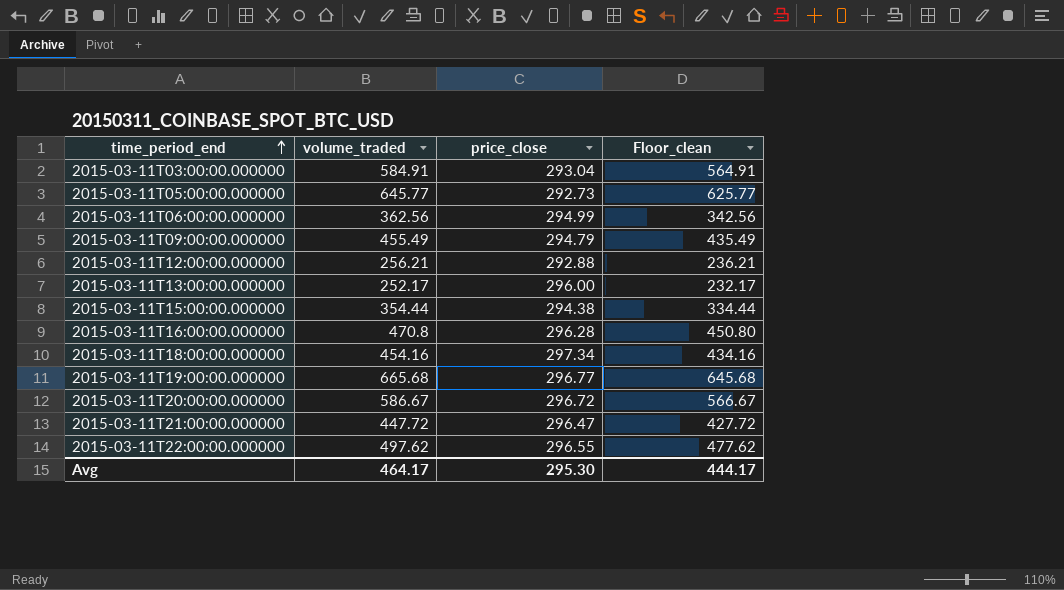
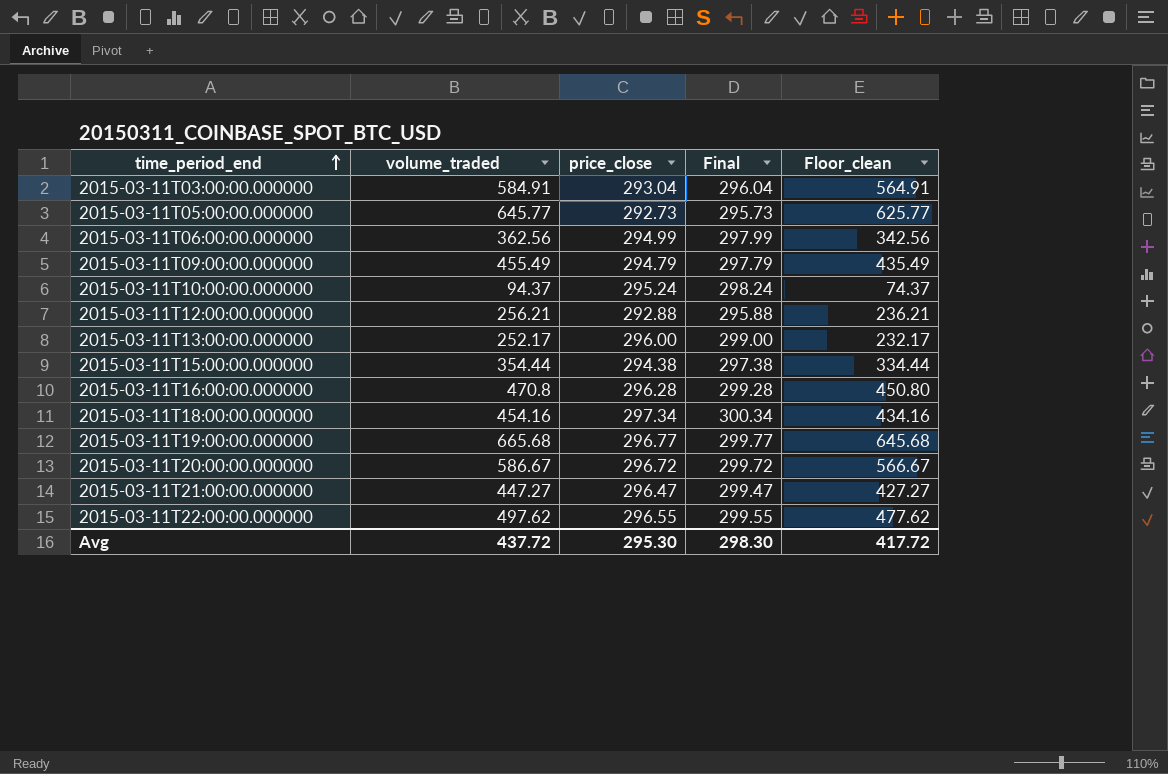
column Final | formula: none -> [price_close] + 3
row 2015-03-11T10:00:00.000000: none -> 94.37 | 295.24 | 298.24 | 74.37
2015-03-11T21:00:00.000000 | volume_traded: 447.72 -> 447.27
2015-03-11T21:00:00.000000 | Floor_clean: 427.72 -> 427.27
Avg | volume_traded: 464.17 -> 437.72
Avg | Floor_clean: 444.17 -> 417.72

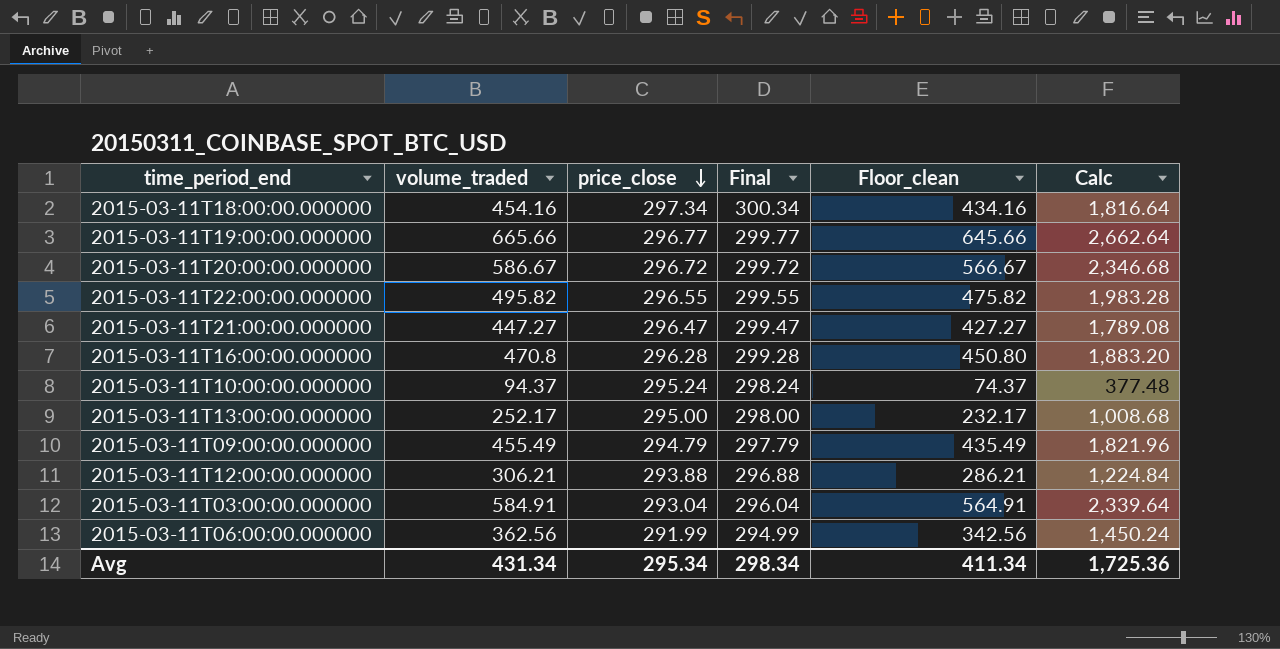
row order: time_period_end ascending -> price_close descending
column Calc | formula: none -> [volume_traded] * 4
row 2015-03-11T05:00:00.000000: 645.77 | 292.73 | 295.73 | 625.77 -> none
row 2015-03-11T15:00:00.000000: 354.44 | 294.38 | 297.38 | 334.44 -> none
2015-03-11T19:00:00.000000 | volume_traded: 665.68 -> 665.66
2015-03-11T19:00:00.000000 | Floor_clean: 645.68 -> 645.66
2015-03-11T22:00:00.000000 | volume_traded: 497.62 -> 495.82
2015-03-11T22:00:00.000000 | Floor_clean: 477.62 -> 475.82
2015-03-11T13:00:00.000000 | price_close: 296.00 -> 295.00
2015-03-11T13:00:00.000000 | Final: 299.00 -> 298.00
2015-03-11T12:00:00.000000 | volume_traded: 256.21 -> 306.21
2015-03-11T12:00:00.000000 | price_close: 292.88 -> 293.88
2015-03-11T12:00:00.000000 | Final: 295.88 -> 296.88
2015-03-11T12:00:00.000000 | Floor_clean: 236.21 -> 286.21
2015-03-11T06:00:00.000000 | price_close: 294.99 -> 291.99
2015-03-11T06:00:00.000000 | Final: 297.99 -> 294.99
Avg | volume_traded: 437.72 -> 431.34
Avg | price_close: 295.30 -> 295.34
Avg | Final: 298.30 -> 298.34
Avg | Floor_clean: 417.72 -> 411.34

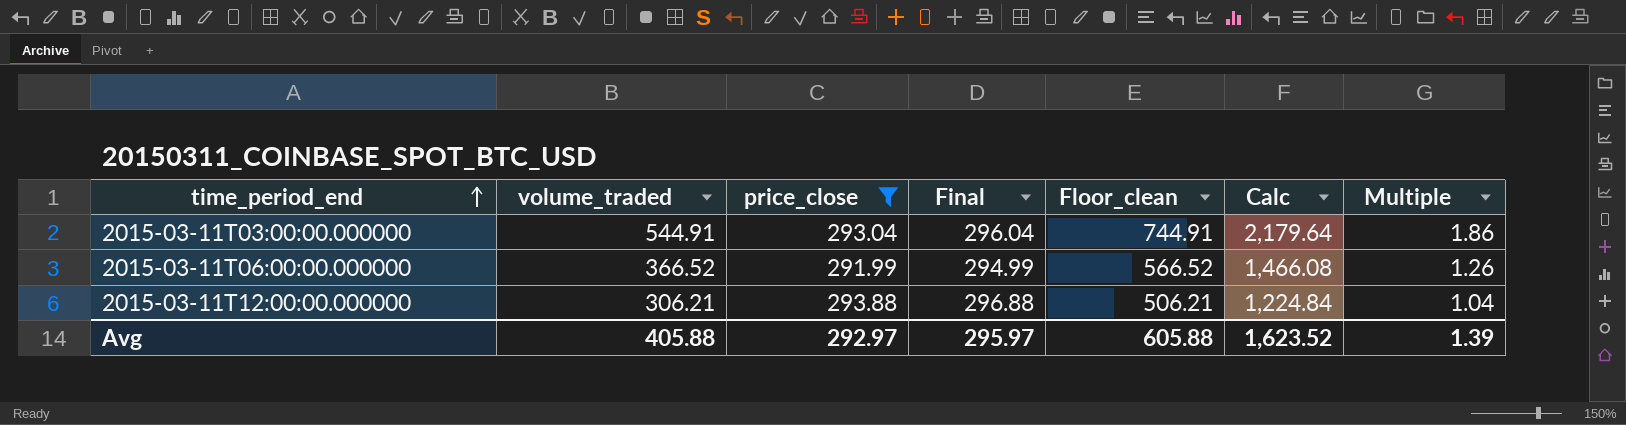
filter: none -> price_close <= 293.88
row order: price_close descending -> time_period_end ascending
column Floor_clean | formula: [volume_traded] - 20 -> [volume_traded] + 200
column Multiple | formula: none -> [volume_traded] / [price_close]
2015-03-11T03:00:00.000000 | volume_traded: 584.91 -> 544.91
2015-03-11T03:00:00.000000 | Calc: 2,339.64 -> 2,179.64
2015-03-11T06:00:00.000000 | volume_traded: 362.56 -> 366.52
2015-03-11T06:00:00.000000 | Calc: 1,450.24 -> 1,466.08
Avg | volume_traded: 431.34 -> 405.88
Avg | price_close: 295.34 -> 292.97
Avg | Final: 298.34 -> 295.97
Avg | Floor_clean: 411.34 -> 605.88
Avg | Calc: 1,725.36 -> 1,623.52

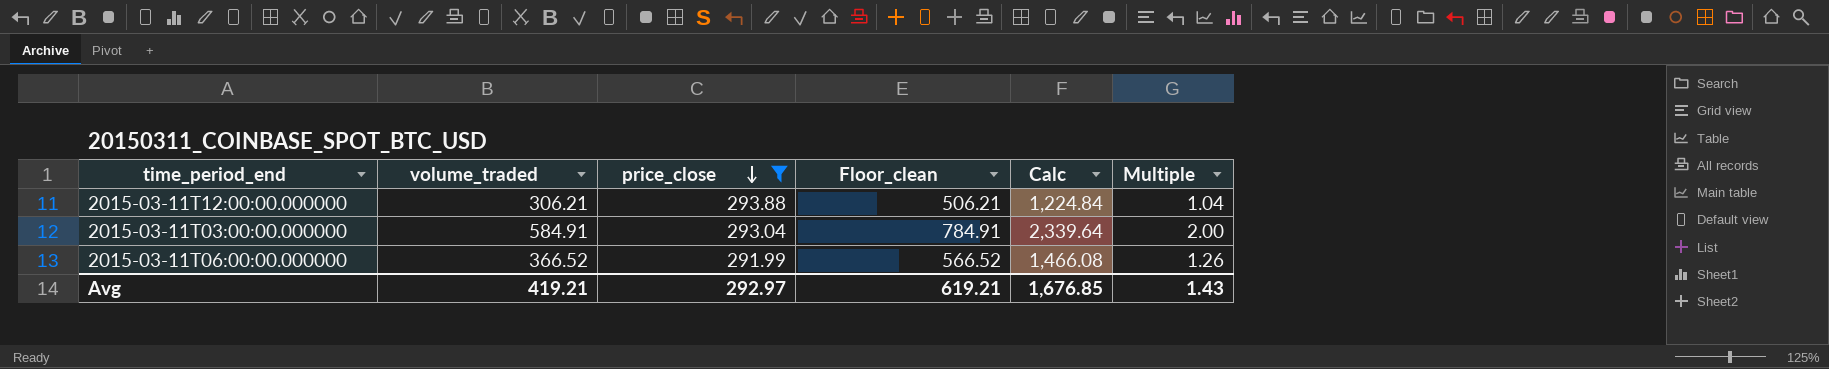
row order: time_period_end ascending -> price_close descending
column Final | formula: [price_close] + 3 -> none
2015-03-11T03:00:00.000000 | volume_traded: 544.91 -> 584.91
2015-03-11T03:00:00.000000 | Floor_clean: 744.91 -> 784.91
2015-03-11T03:00:00.000000 | Calc: 2,179.64 -> 2,339.64
2015-03-11T03:00:00.000000 | Multiple: 1.86 -> 2.00
Avg | volume_traded: 405.88 -> 419.21
Avg | Floor_clean: 605.88 -> 619.21
Avg | Calc: 1,623.52 -> 1,676.85
Avg | Multiple: 1.39 -> 1.43

